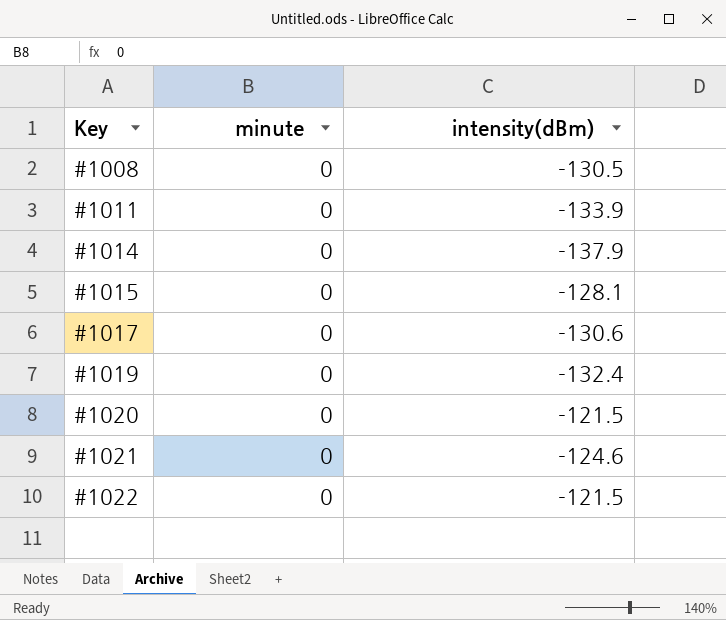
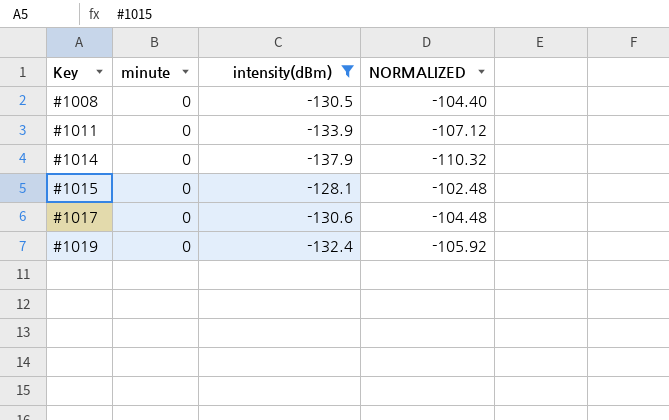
filter: none -> intensity(dBm) <= -128.1
column NORMALIZED | formula: none -> [intensity(dBm)] * 0.8

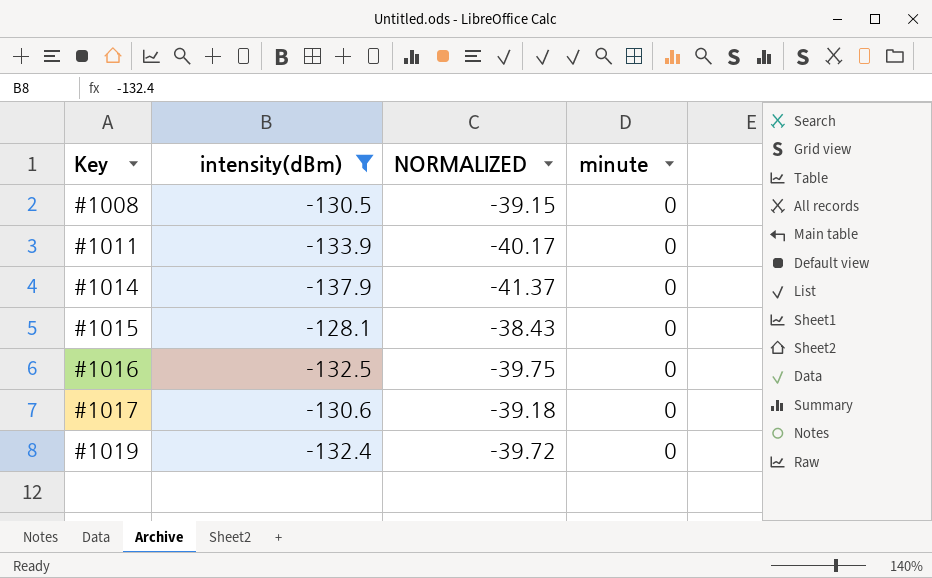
column NORMALIZED | formula: [intensity(dBm)] * 0.8 -> [intensity(dBm)] * 0.3
column minute | position: 2 -> 4
row #1016: none -> -132.5 | -39.75 | 0

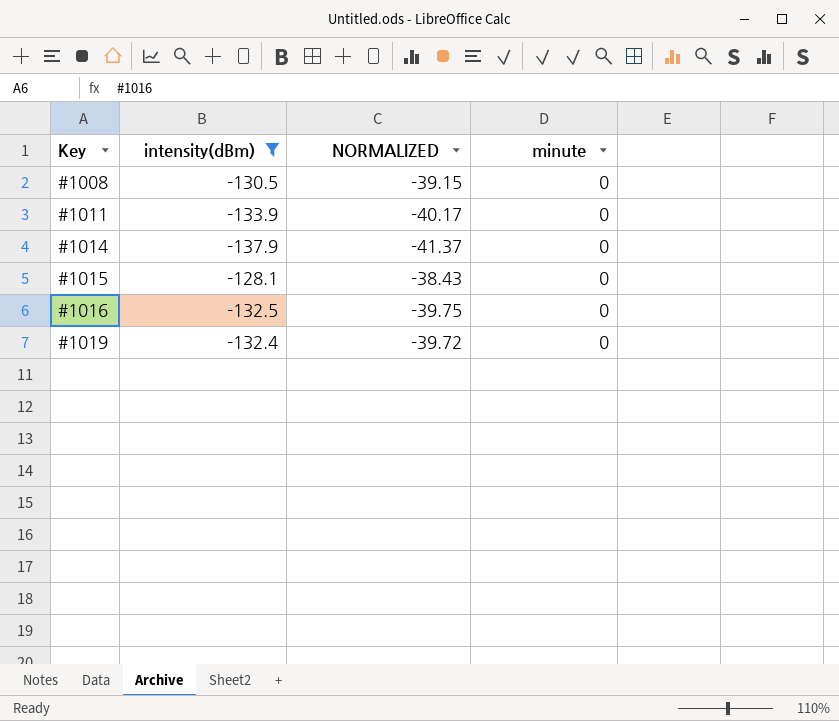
row #1017: -130.6 | -39.18 | 0 -> none

